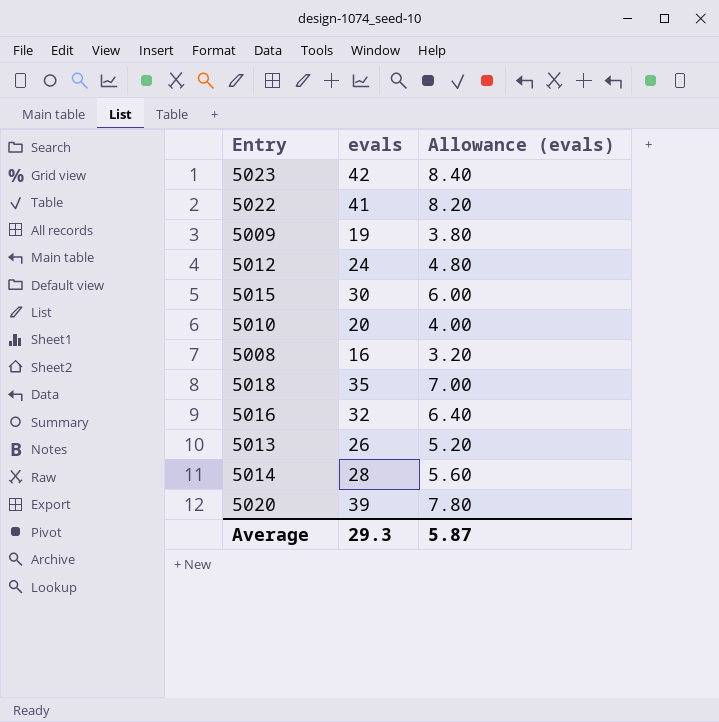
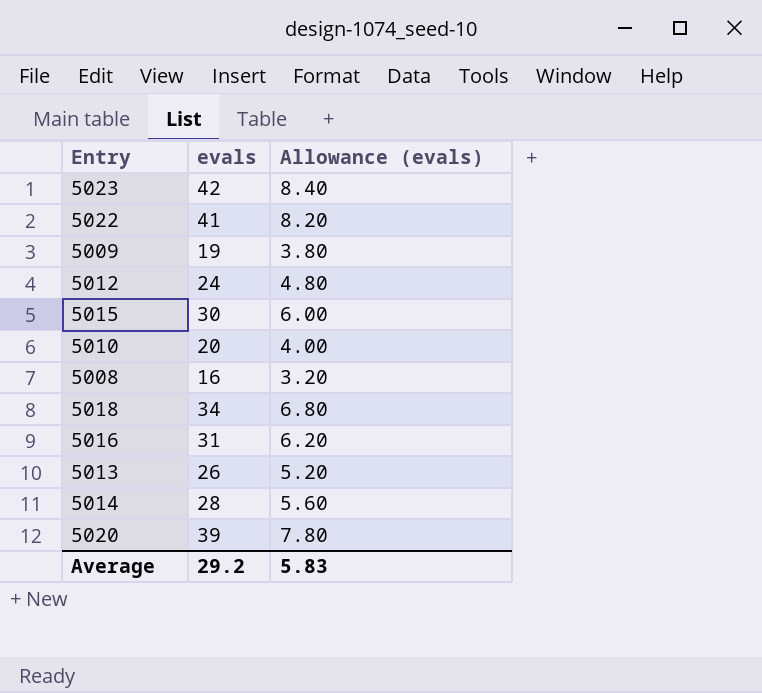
5018 | evals: 35 -> 34
5018 | Allowance (evals): 7.00 -> 6.80
5016 | evals: 32 -> 31
5016 | Allowance (evals): 6.40 -> 6.20
Average | evals: 29.3 -> 29.2
Average | Allowance (evals): 5.87 -> 5.83

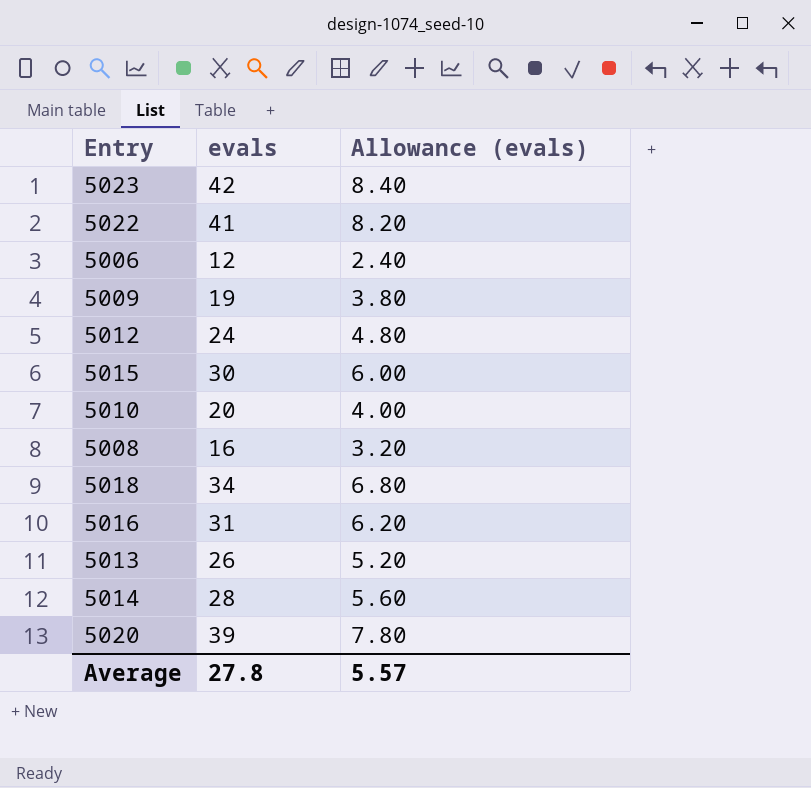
row 5006: none -> 12 | 2.40
Average | evals: 29.2 -> 27.8
Average | Allowance (evals): 5.83 -> 5.57

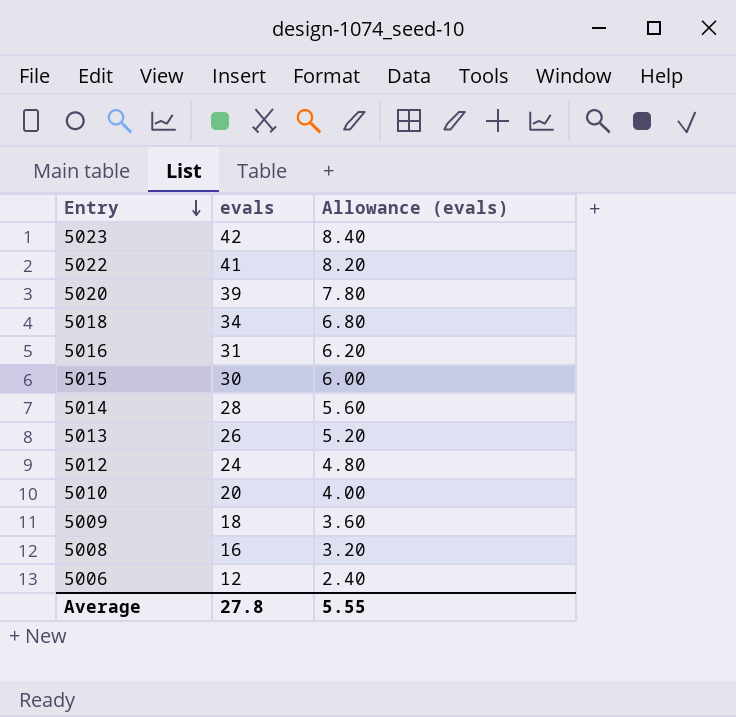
row order: none -> Entry descending
5009 | evals: 19 -> 18
5009 | Allowance (evals): 3.80 -> 3.60
Average | Allowance (evals): 5.57 -> 5.55

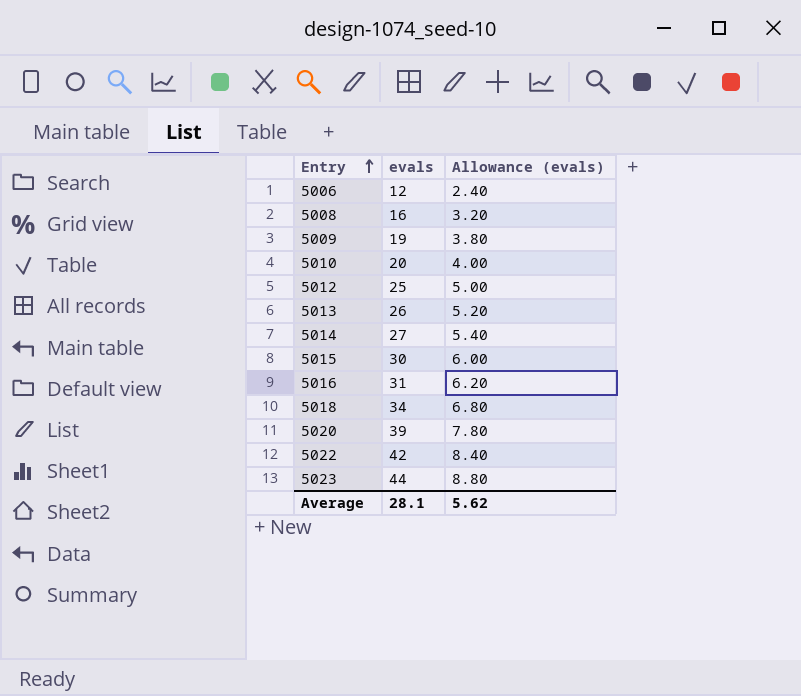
row order: Entry descending -> Entry ascending
5009 | evals: 18 -> 19
5009 | Allowance (evals): 3.60 -> 3.80
5012 | evals: 24 -> 25
5012 | Allowance (evals): 4.80 -> 5.00
5014 | evals: 28 -> 27
5014 | Allowance (evals): 5.60 -> 5.40
5022 | evals: 41 -> 42
5022 | Allowance (evals): 8.20 -> 8.40
5023 | evals: 42 -> 44
5023 | Allowance (evals): 8.40 -> 8.80
Average | evals: 27.8 -> 28.1
Average | Allowance (evals): 5.55 -> 5.62

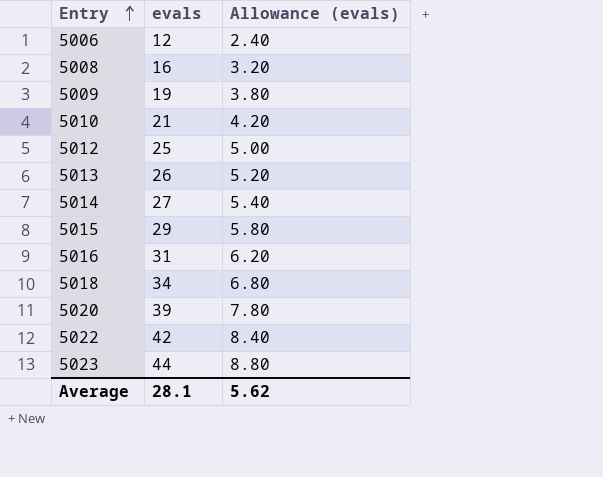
5010 | evals: 20 -> 21
5010 | Allowance (evals): 4.00 -> 4.20
5015 | evals: 30 -> 29
5015 | Allowance (evals): 6.00 -> 5.80

